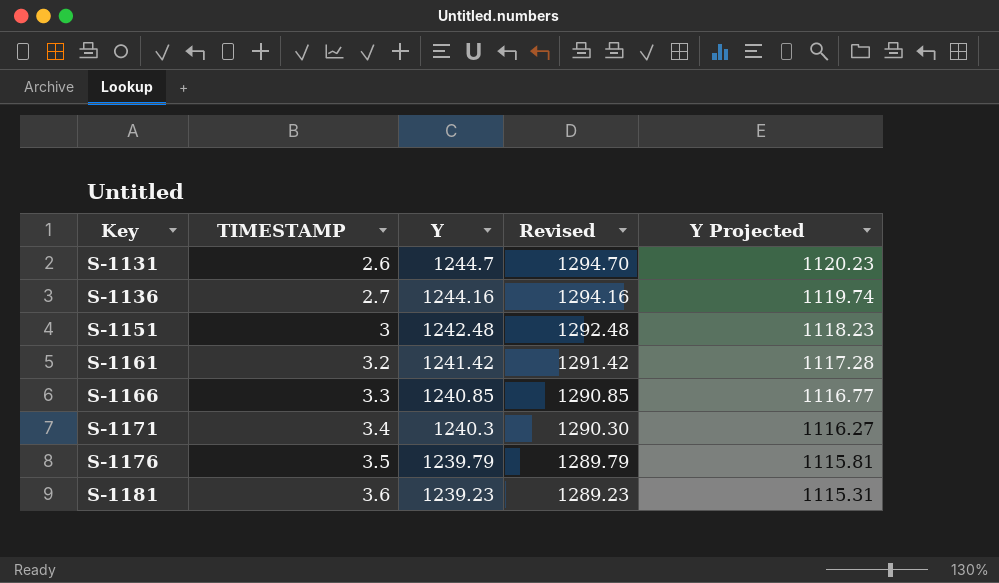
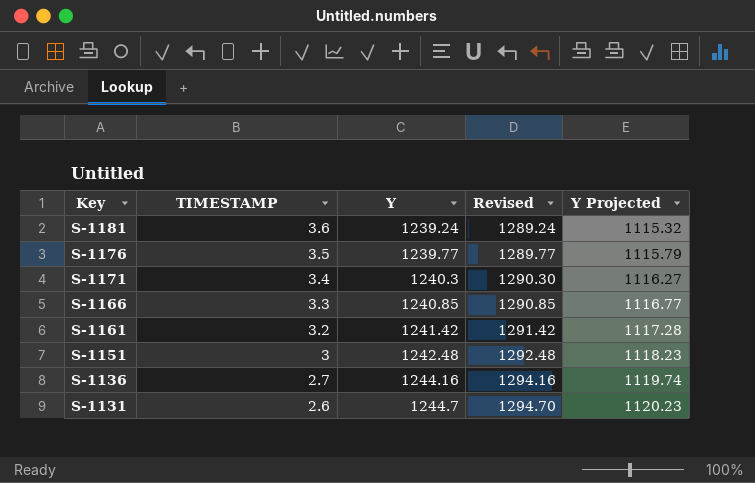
row order: Key ascending -> Key descending
S-1181 | Y: 1239.23 -> 1239.24
S-1181 | Revised: 1289.23 -> 1289.24
S-1181 | Y Projected: 1115.31 -> 1115.32
S-1176 | Y: 1239.79 -> 1239.77
S-1176 | Revised: 1289.79 -> 1289.77
S-1176 | Y Projected: 1115.81 -> 1115.79

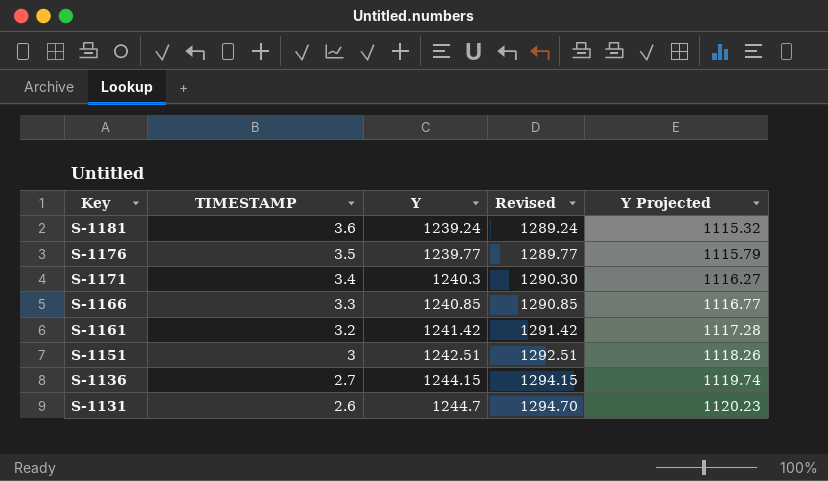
S-1151 | Y: 1242.48 -> 1242.51
S-1151 | Revised: 1292.48 -> 1292.51
S-1151 | Y Projected: 1118.23 -> 1118.26
S-1136 | Y: 1244.16 -> 1244.15
S-1136 | Revised: 1294.16 -> 1294.15

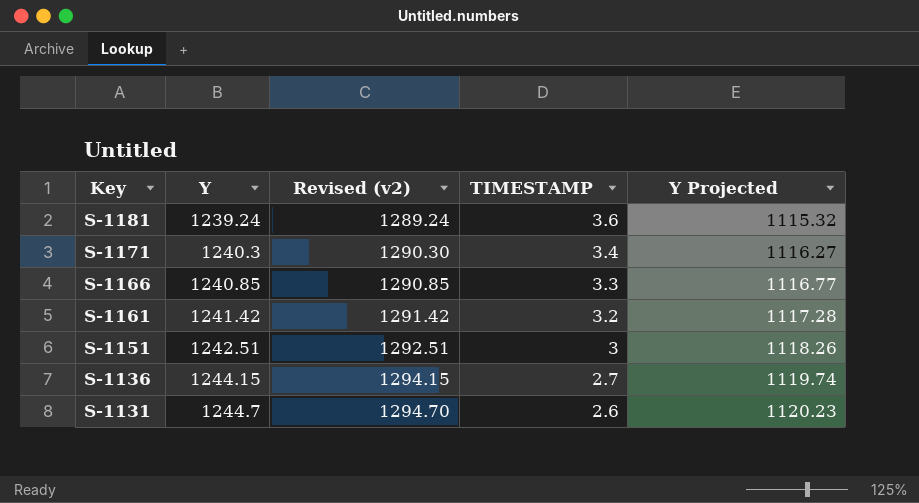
column name: Revised -> Revised (v2)
column TIMESTAMP | position: 2 -> 4
row S-1176: 3.5 | 1239.77 | 1289.77 | 1115.79 -> none

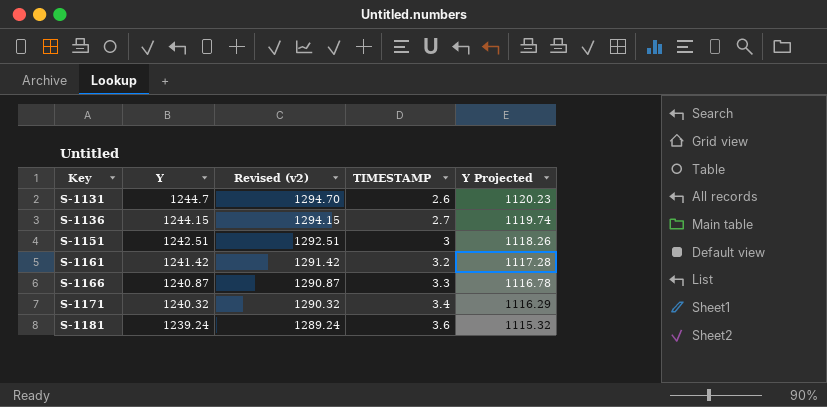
row order: Key descending -> Key ascending
S-1166 | Y: 1240.85 -> 1240.87
S-1166 | Revised (v2): 1290.85 -> 1290.87
S-1166 | Y Projected: 1116.77 -> 1116.78
S-1171 | Y: 1240.3 -> 1240.32
S-1171 | Revised (v2): 1290.30 -> 1290.32
S-1171 | Y Projected: 1116.27 -> 1116.29

